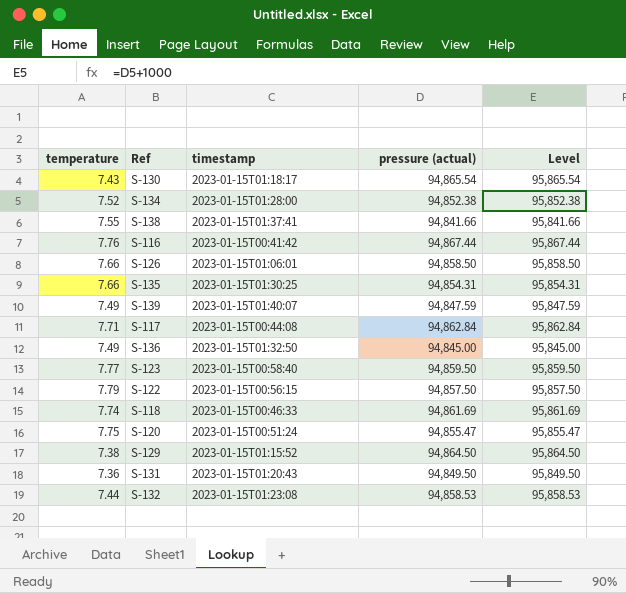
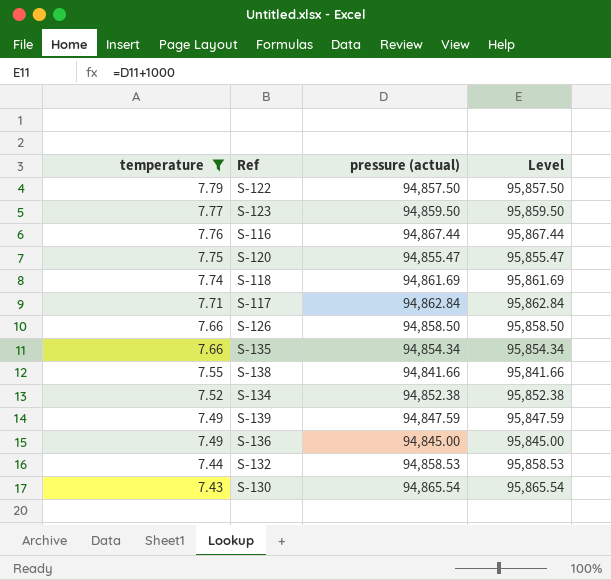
filter: none -> temperature >= 7.43
row order: none -> temperature descending
column timestamp | position: 3 -> none
S-135 | pressure (actual): 94,854.31 -> 94,854.34
S-135 | Level: 95,854.31 -> 95,854.34

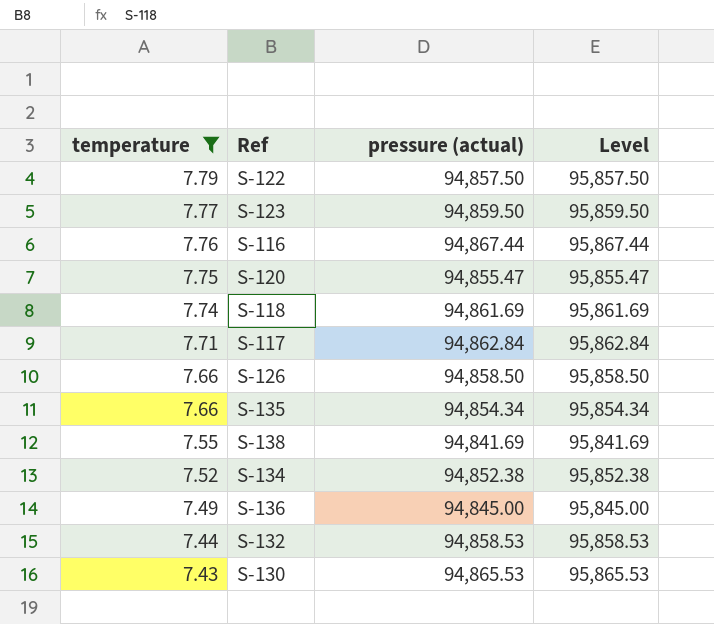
row S-139: 7.49 | 94,847.59 | 95,847.59 -> none
S-138 | pressure (actual): 94,841.66 -> 94,841.69
S-138 | Level: 95,841.66 -> 95,841.69
S-130 | pressure (actual): 94,865.54 -> 94,865.53
S-130 | Level: 95,865.54 -> 95,865.53

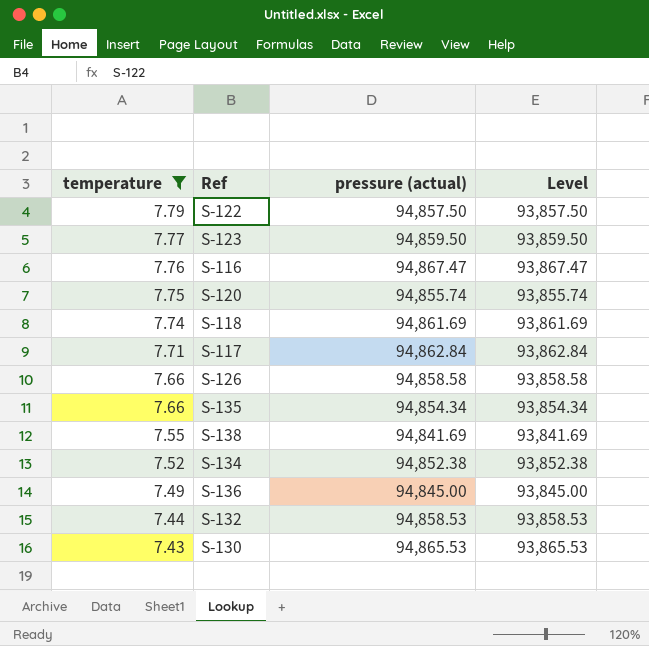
column Level | formula: [pressure (actual)] + 1000 -> [pressure (actual)] - 1000
S-116 | pressure (actual): 94,867.44 -> 94,867.47
S-120 | pressure (actual): 94,855.47 -> 94,855.74
S-126 | pressure (actual): 94,858.50 -> 94,858.58

